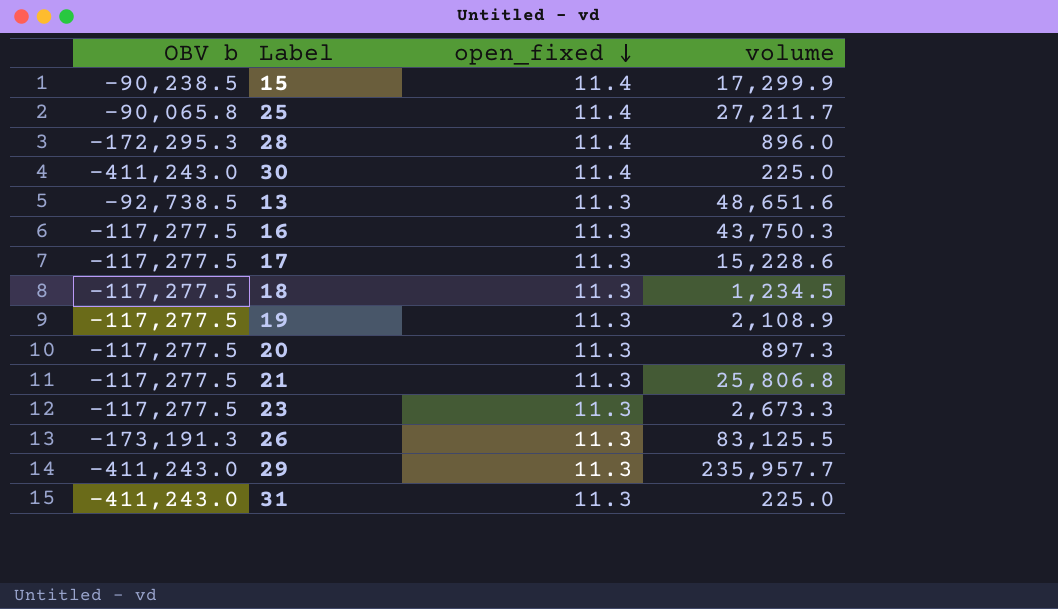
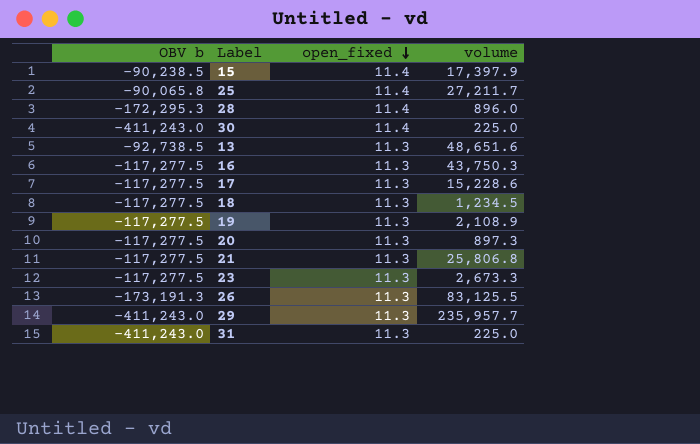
15 | volume: 17,299.9 -> 17,397.9

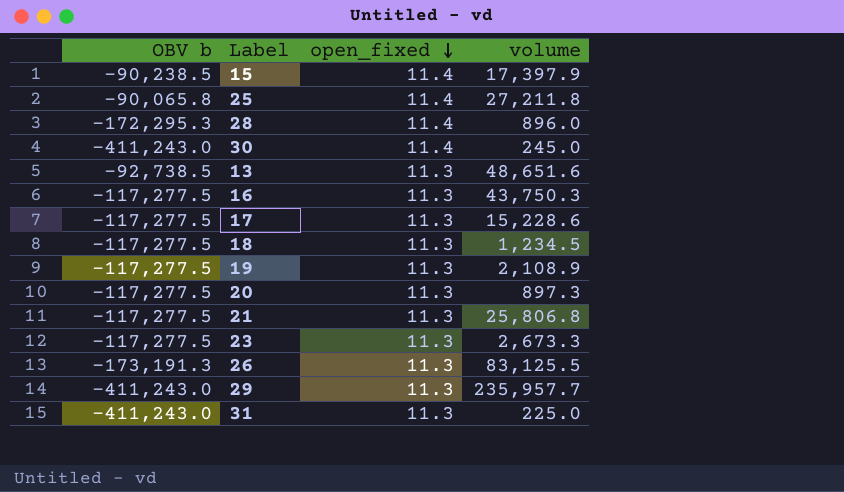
25 | volume: 27,211.7 -> 27,211.8
30 | volume: 225.0 -> 245.0

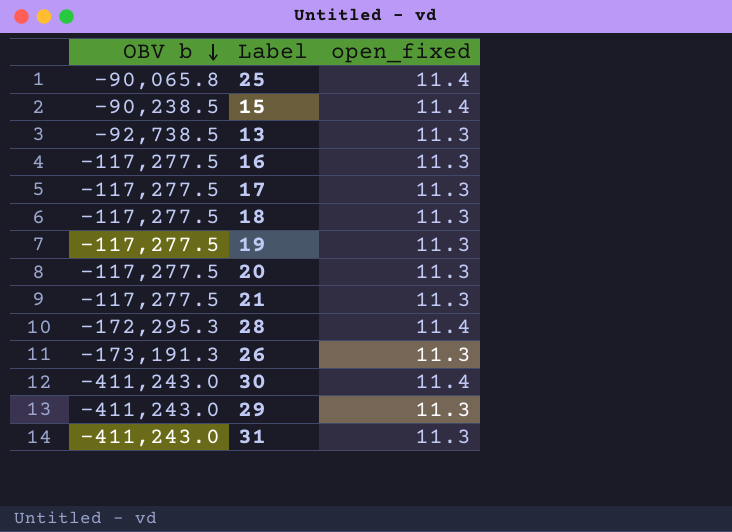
row order: open_fixed descending -> OBV b descending
column volume | position: 4 -> none
row 23: -117,277.5 | 11.3 | 2,673.3 -> none

